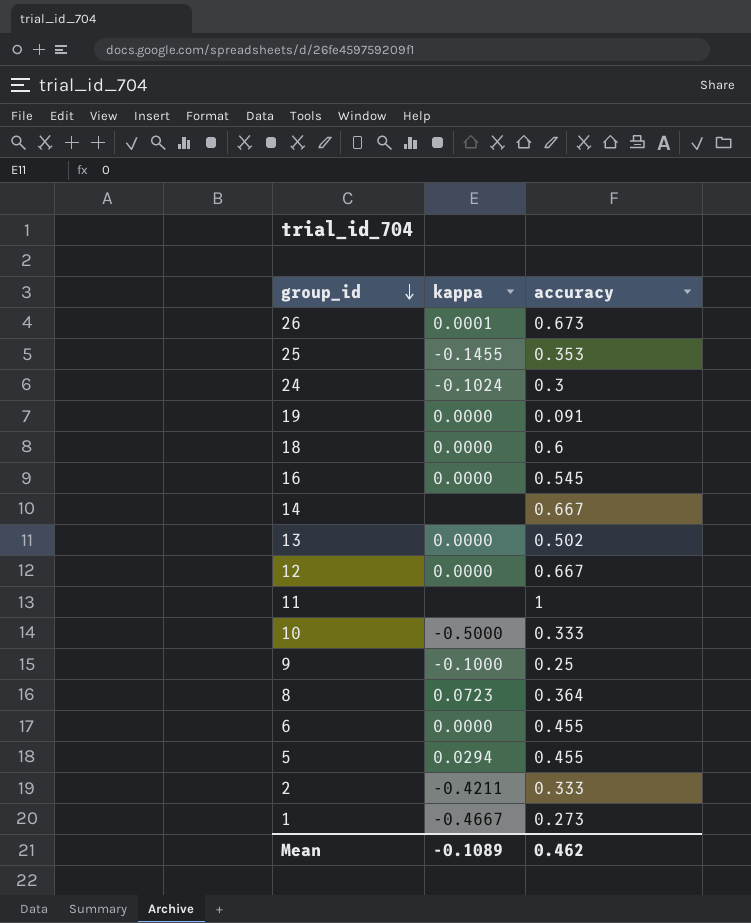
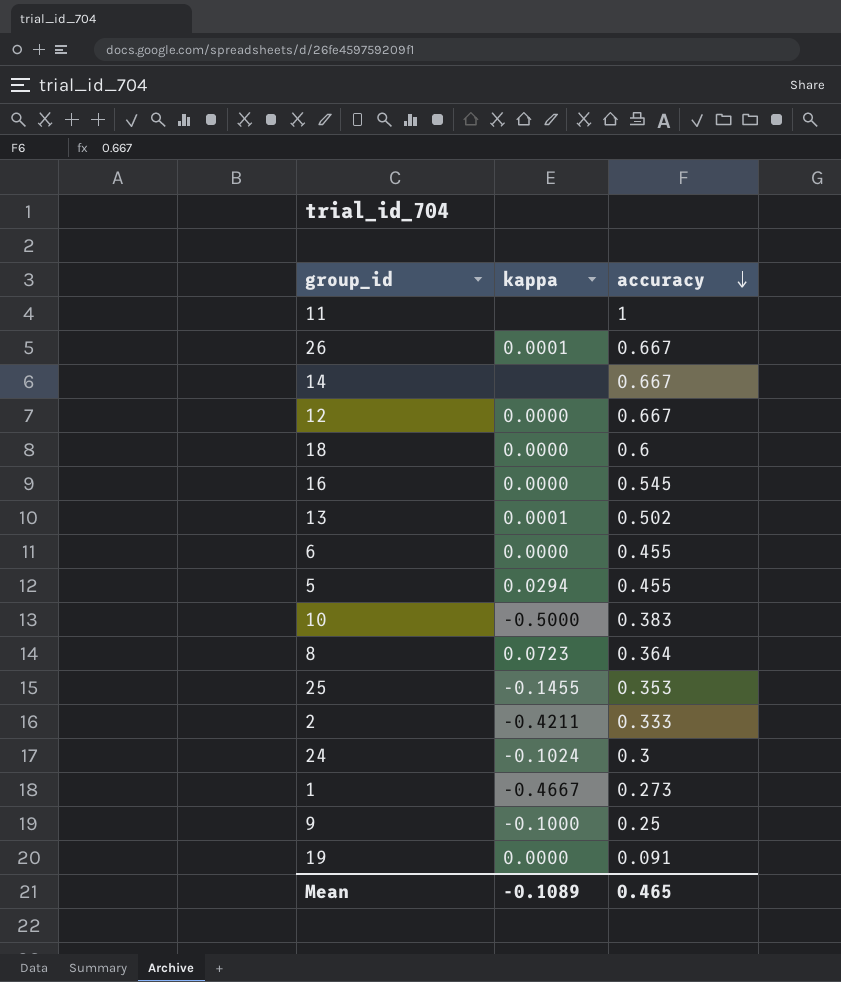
row order: group_id descending -> accuracy descending
26 | accuracy: 0.673 -> 0.667
13 | kappa: 0.0000 -> 0.0001
10 | accuracy: 0.333 -> 0.383
Mean | accuracy: 0.462 -> 0.465

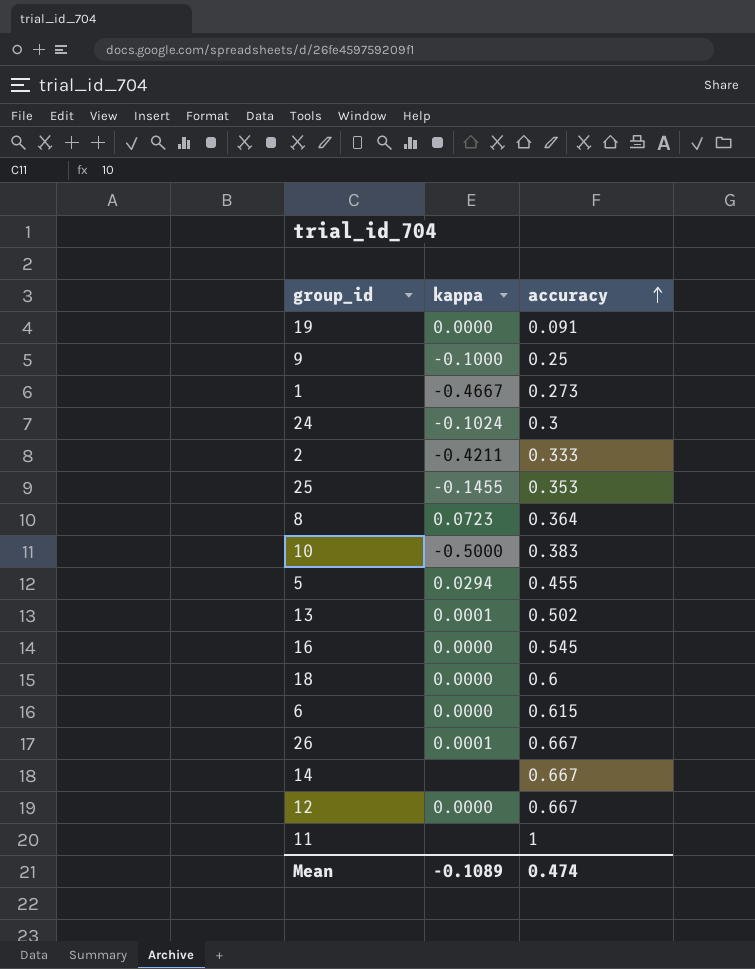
row order: accuracy descending -> accuracy ascending
6 | accuracy: 0.455 -> 0.615
Mean | accuracy: 0.465 -> 0.474

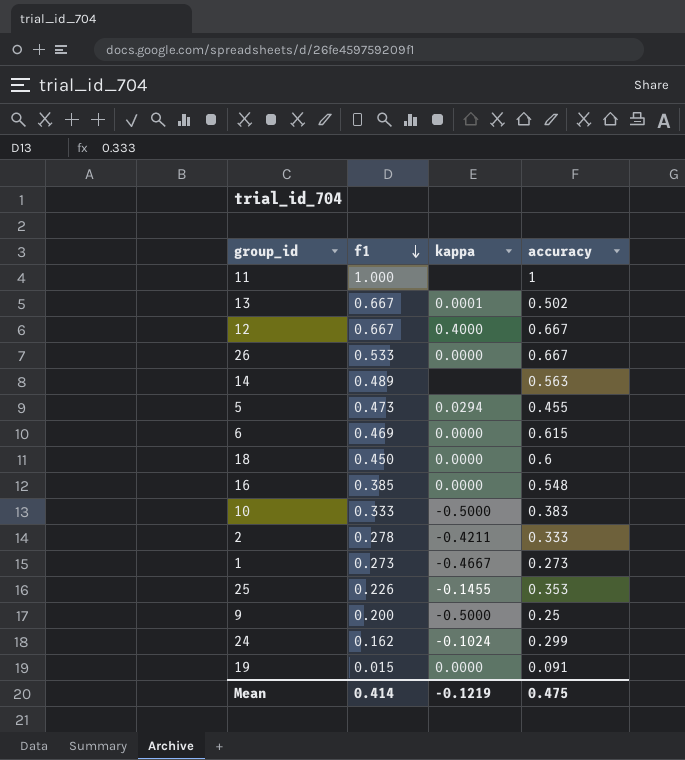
row order: accuracy ascending -> f1 descending
column f1 | position: none -> 2
row 8: 0.0723 | 0.364 -> none
12 | kappa: 0.0000 -> 0.4000
26 | kappa: 0.0001 -> 0.0000
14 | accuracy: 0.667 -> 0.563
16 | accuracy: 0.545 -> 0.548
9 | kappa: -0.1000 -> -0.5000
24 | accuracy: 0.3 -> 0.299
Mean | kappa: -0.1089 -> -0.1219
Mean | accuracy: 0.474 -> 0.475

